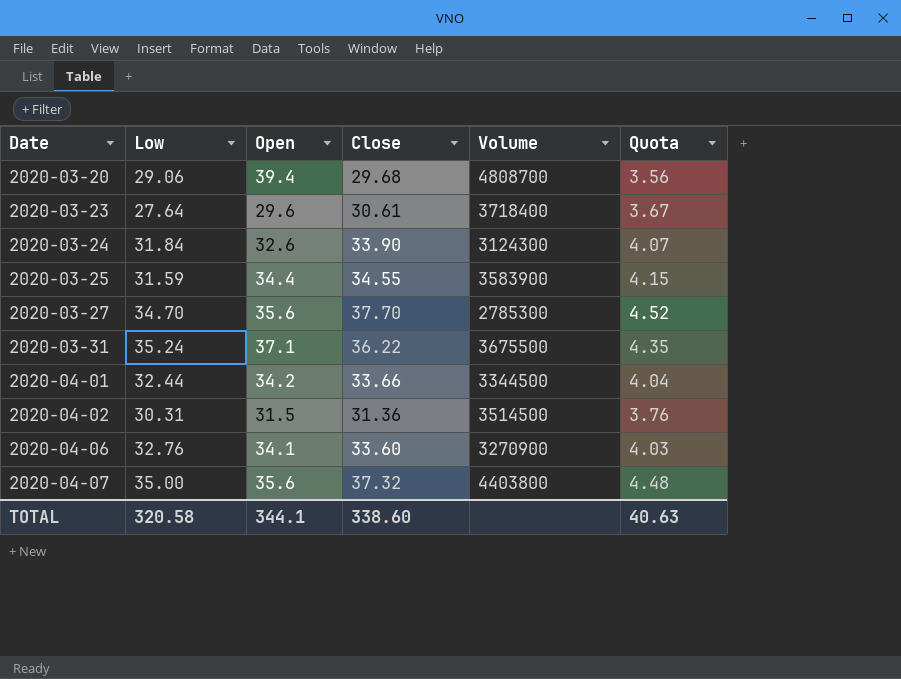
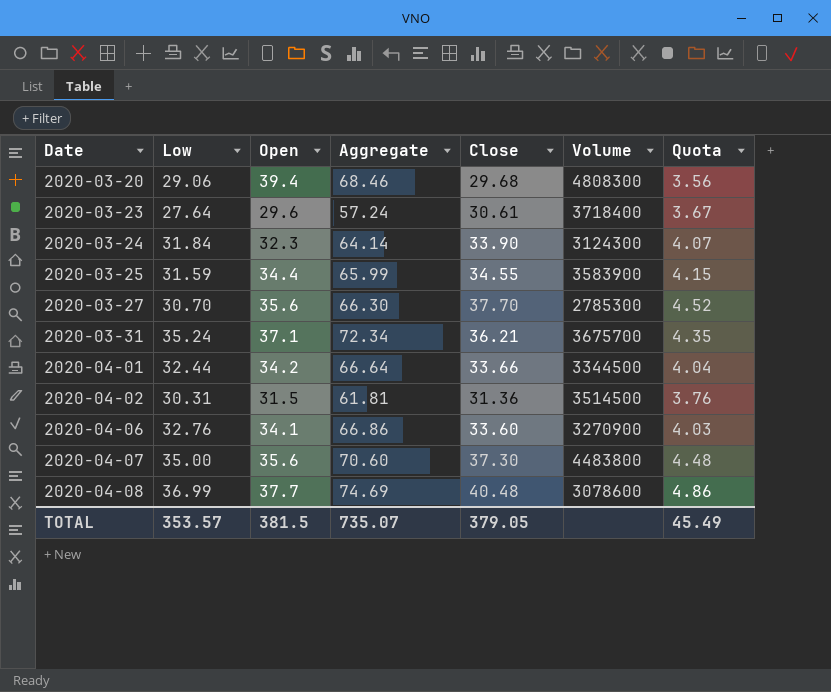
column Aggregate | formula: none -> [Low] + [Open]
2020-03-20 | Volume: 4808700 -> 4808300
2020-03-24 | Open: 32.6 -> 32.3
2020-03-27 | Low: 34.70 -> 30.70
2020-03-31 | Close: 36.22 -> 36.21
2020-03-31 | Volume: 3675500 -> 3675700
2020-04-07 | Close: 37.32 -> 37.30
2020-04-07 | Volume: 4403800 -> 4483800
row 2020-04-08: none -> 36.99 | 37.7 | 74.69 | 40.48 | 3078600 | 4.86
TOTAL | Low: 320.58 -> 353.57
TOTAL | Open: 344.1 -> 381.5
TOTAL | Close: 338.60 -> 379.05
TOTAL | Quota: 40.63 -> 45.49

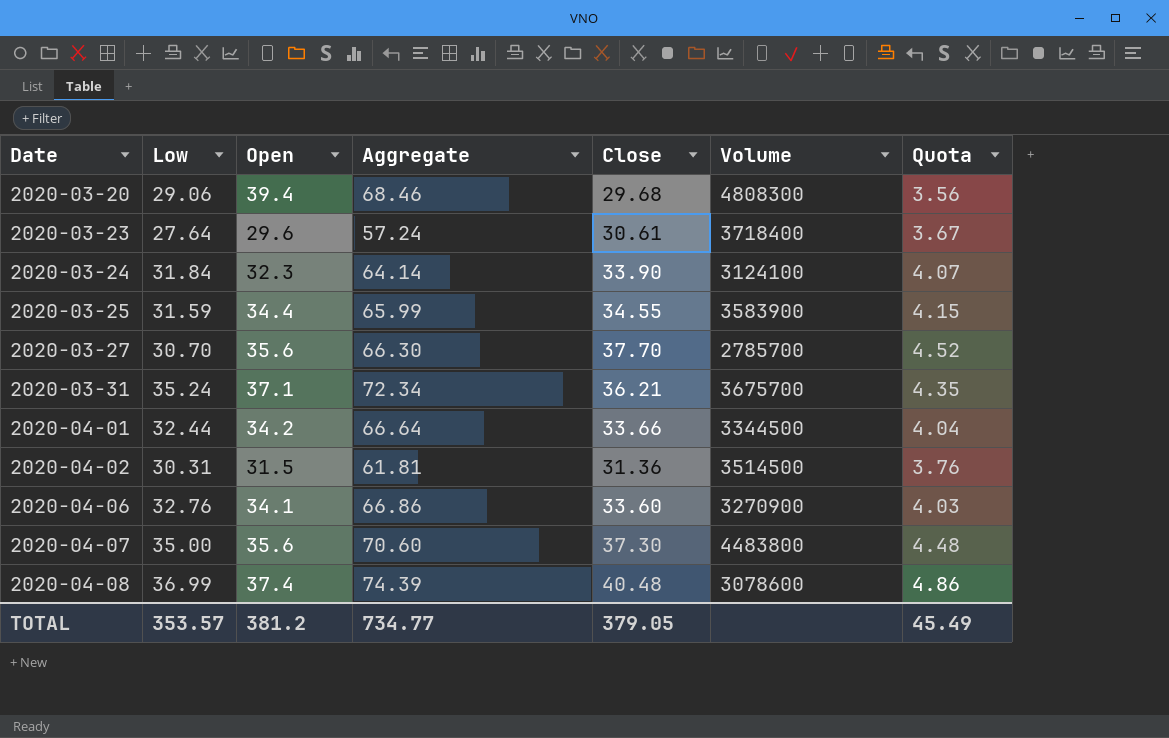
2020-03-24 | Volume: 3124300 -> 3124100
2020-03-27 | Volume: 2785300 -> 2785700
2020-04-08 | Open: 37.7 -> 37.4
2020-04-08 | Aggregate: 74.69 -> 74.39
TOTAL | Open: 381.5 -> 381.2
TOTAL | Aggregate: 735.07 -> 734.77

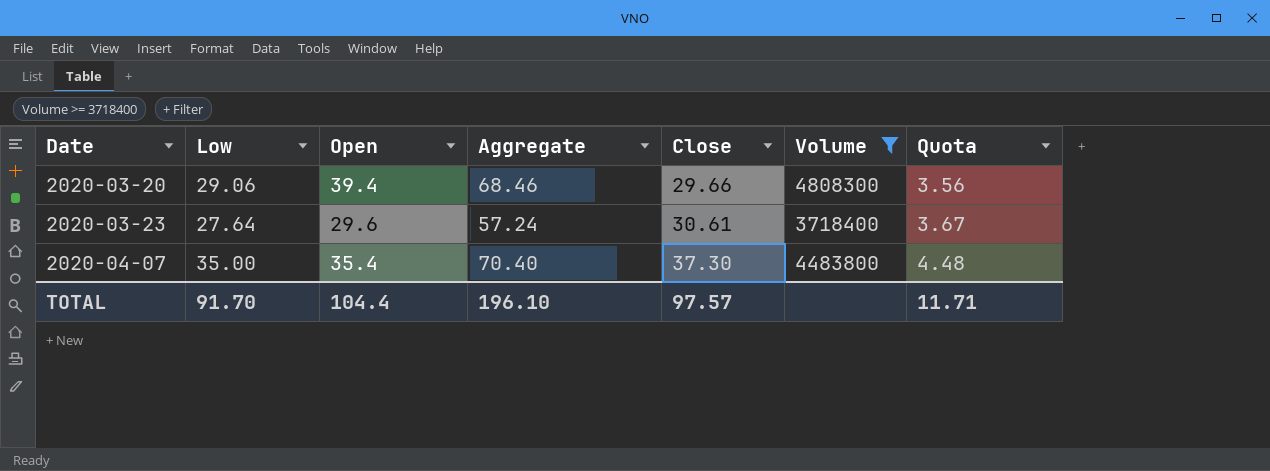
filter: none -> Volume >= 3718400
2020-03-20 | Close: 29.68 -> 29.66
2020-04-07 | Open: 35.6 -> 35.4
2020-04-07 | Aggregate: 70.60 -> 70.40
TOTAL | Low: 353.57 -> 91.70
TOTAL | Open: 381.2 -> 104.4
TOTAL | Aggregate: 734.77 -> 196.10
TOTAL | Close: 379.05 -> 97.57
TOTAL | Quota: 45.49 -> 11.71

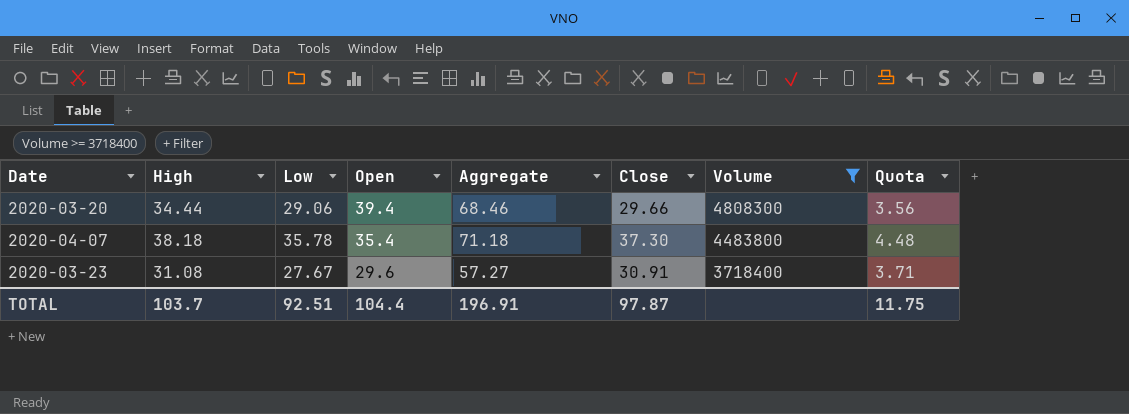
row order: Date ascending -> Open descending
column High | position: none -> 2
2020-04-07 | Low: 35.00 -> 35.78
2020-04-07 | Aggregate: 70.40 -> 71.18
2020-03-23 | Low: 27.64 -> 27.67
2020-03-23 | Aggregate: 57.24 -> 57.27
2020-03-23 | Close: 30.61 -> 30.91
2020-03-23 | Quota: 3.67 -> 3.71
TOTAL | Low: 91.70 -> 92.51
TOTAL | Aggregate: 196.10 -> 196.91
TOTAL | Close: 97.57 -> 97.87
TOTAL | Quota: 11.71 -> 11.75

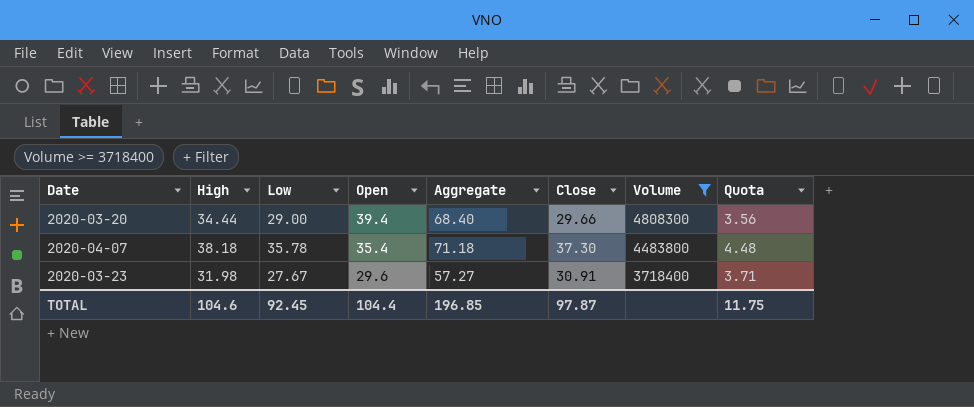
2020-03-20 | Low: 29.06 -> 29.00
2020-03-20 | Aggregate: 68.46 -> 68.40
2020-03-23 | High: 31.08 -> 31.98
TOTAL | High: 103.7 -> 104.6
TOTAL | Low: 92.51 -> 92.45
TOTAL | Aggregate: 196.91 -> 196.85

